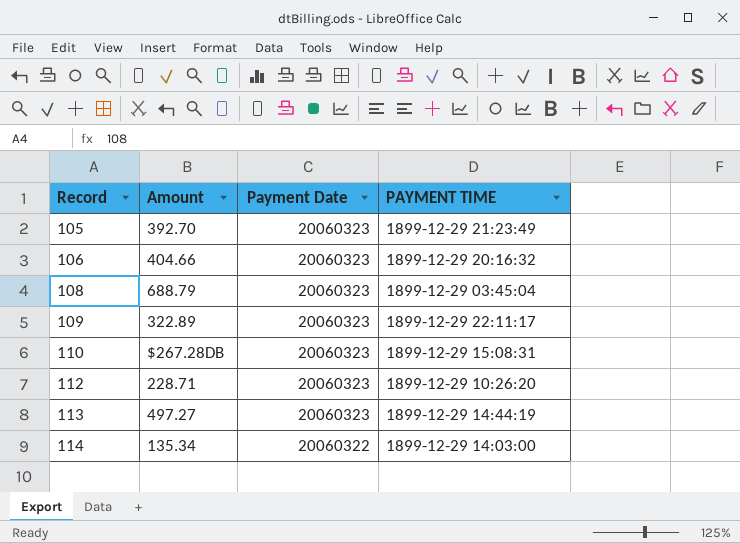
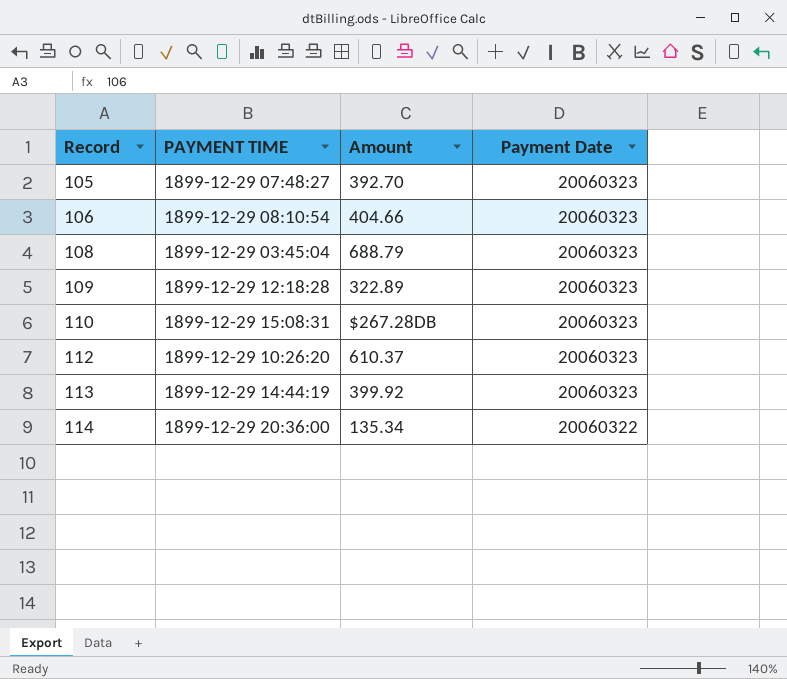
column PAYMENT TIME | position: 4 -> 2
105 | PAYMENT TIME: 1899-12-29 21:23:49 -> 1899-12-29 07:48:27
106 | PAYMENT TIME: 1899-12-29 20:16:32 -> 1899-12-29 08:10:54
109 | PAYMENT TIME: 1899-12-29 22:11:17 -> 1899-12-29 12:18:28
112 | Amount: 228.71 -> 610.37
113 | Amount: 497.27 -> 399.92
114 | PAYMENT TIME: 1899-12-29 14:03:00 -> 1899-12-29 20:36:00

